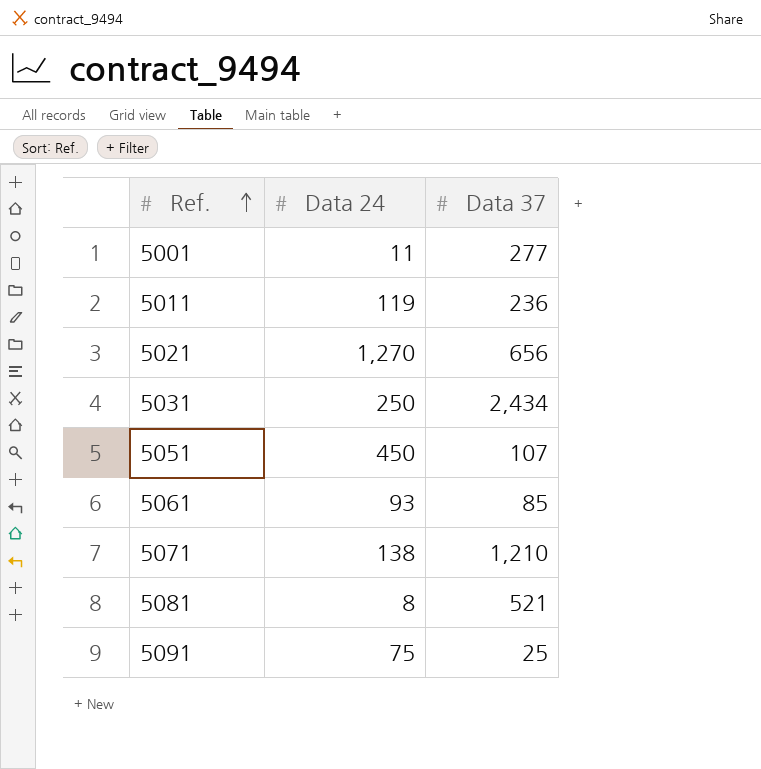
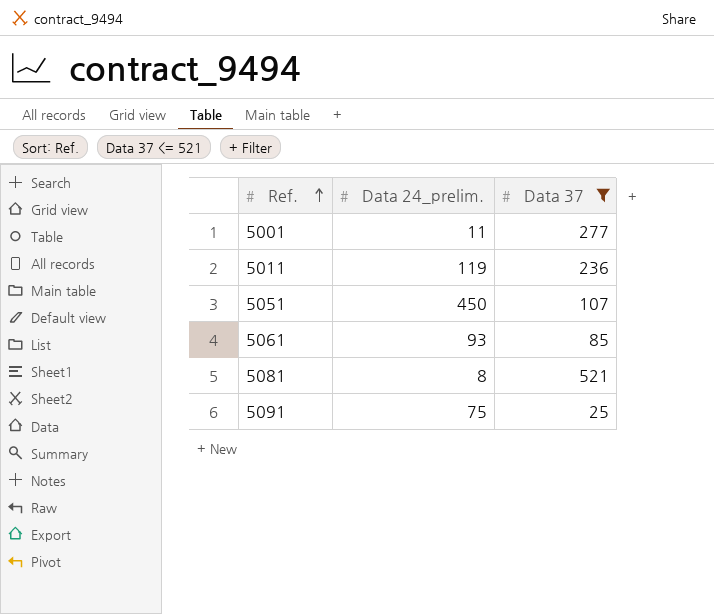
filter: none -> Data 37 <= 521
column name: Data 24 -> Data 24_prelim.

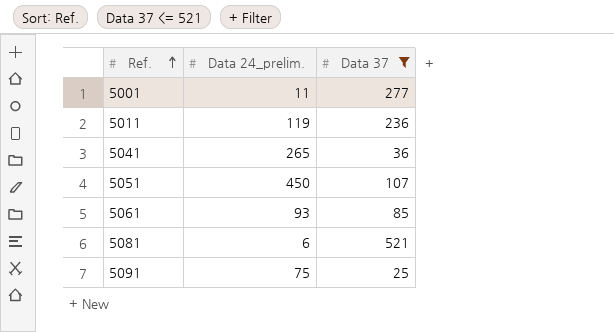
row 5041: none -> 265 | 36
5081 | Data 24_prelim.: 8 -> 6

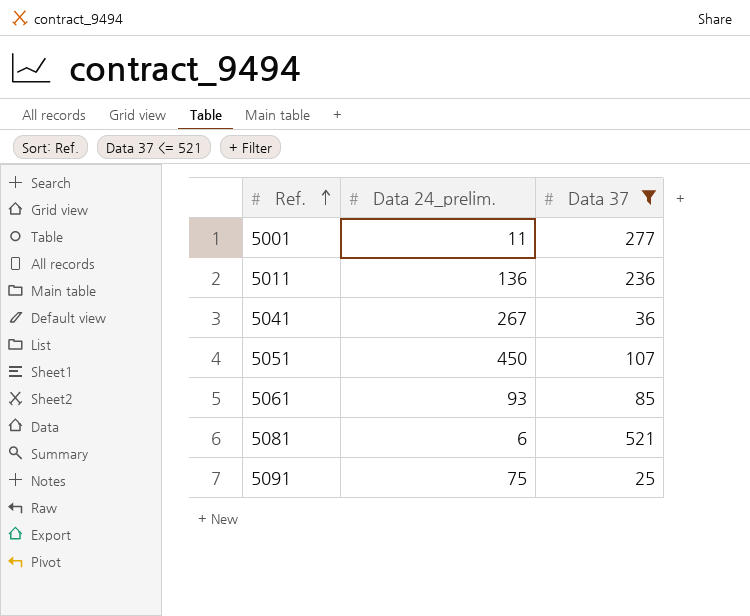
5011 | Data 24_prelim.: 119 -> 136
5041 | Data 24_prelim.: 265 -> 267

